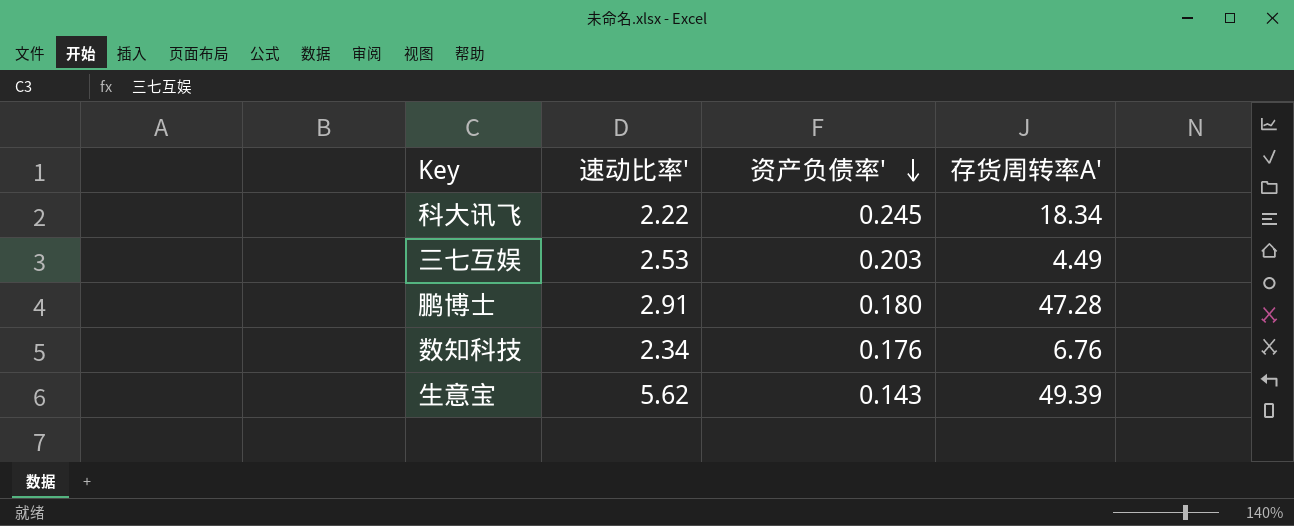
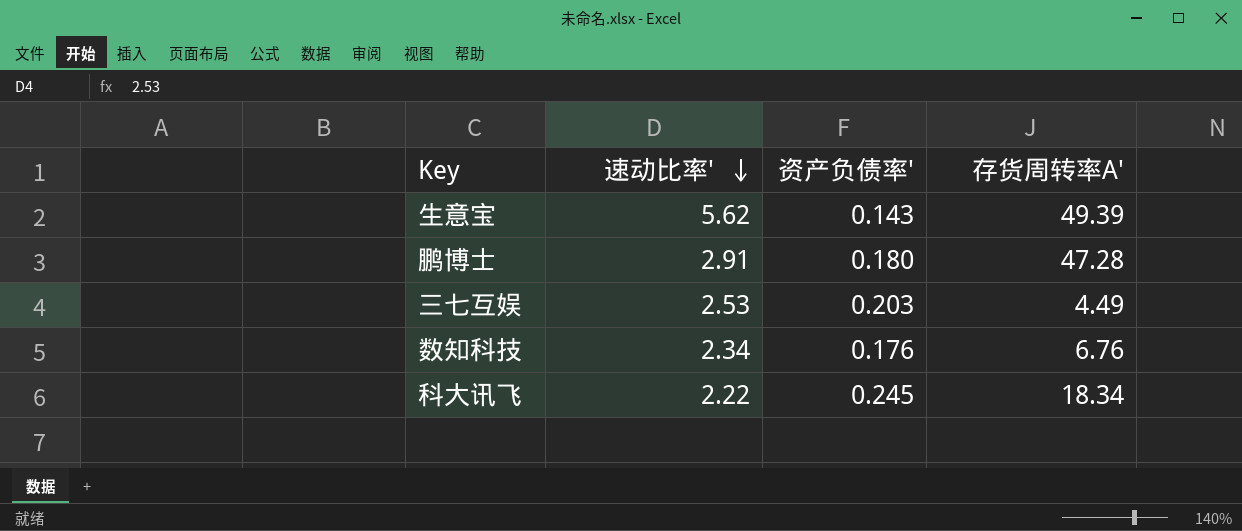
row order: 资产负债率' descending -> 速动比率' descending

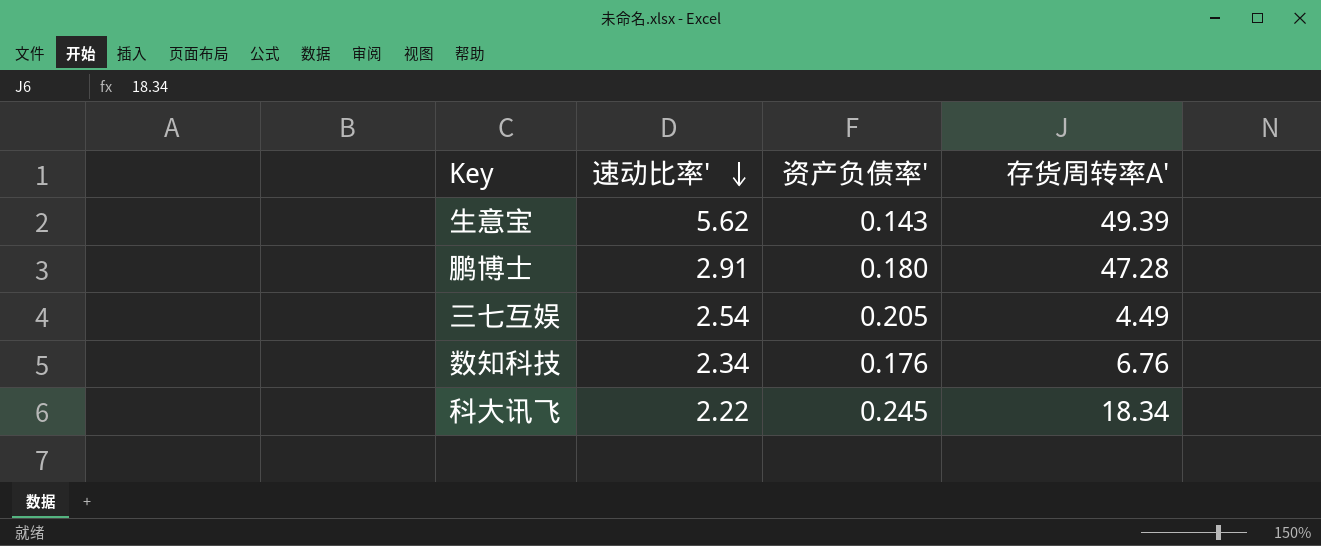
三七互娱 | 速动比率': 2.53 -> 2.54
三七互娱 | 资产负债率': 0.203 -> 0.205

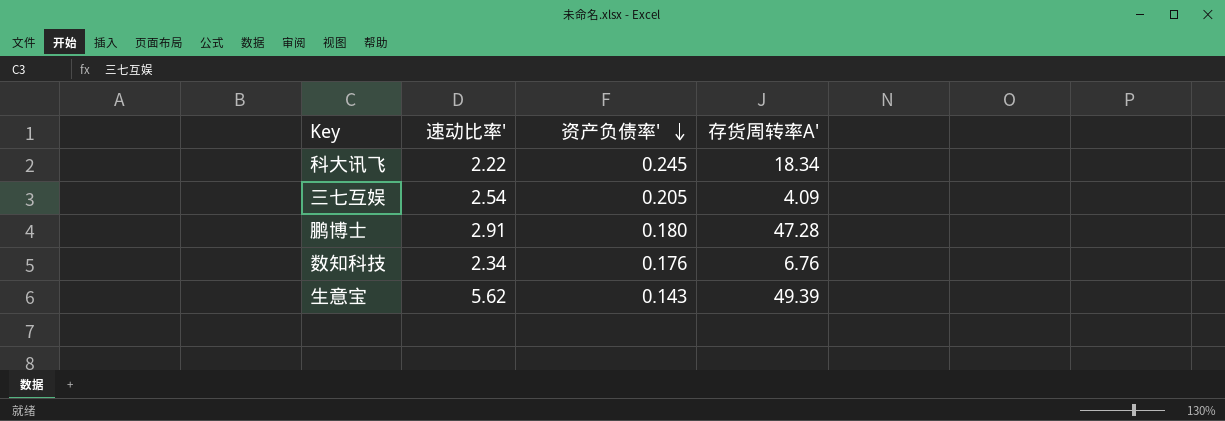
row order: 速动比率' descending -> 资产负债率' descending
三七互娱 | 存货周转率A': 4.49 -> 4.09

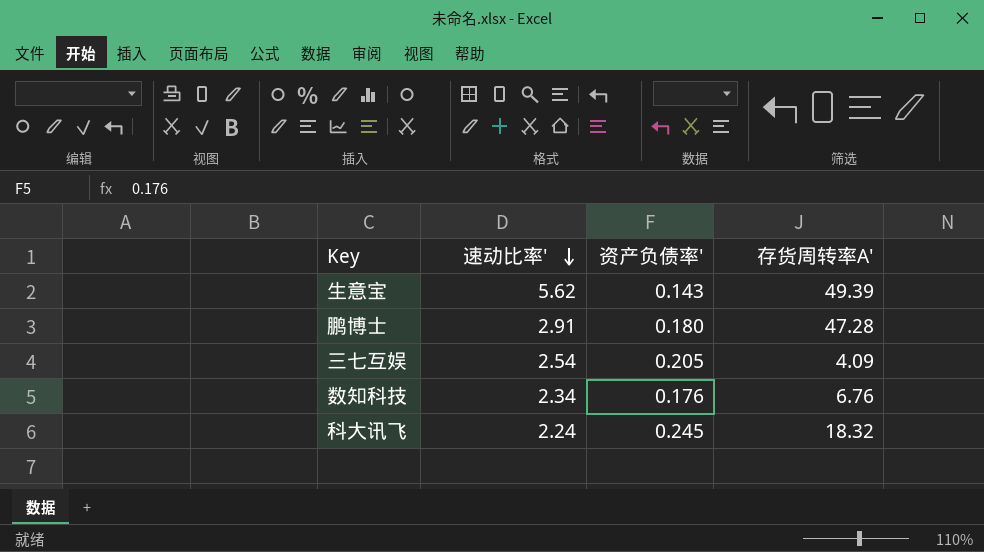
row order: 资产负债率' descending -> 速动比率' descending
科大讯飞 | 速动比率': 2.22 -> 2.24
科大讯飞 | 存货周转率A': 18.34 -> 18.32

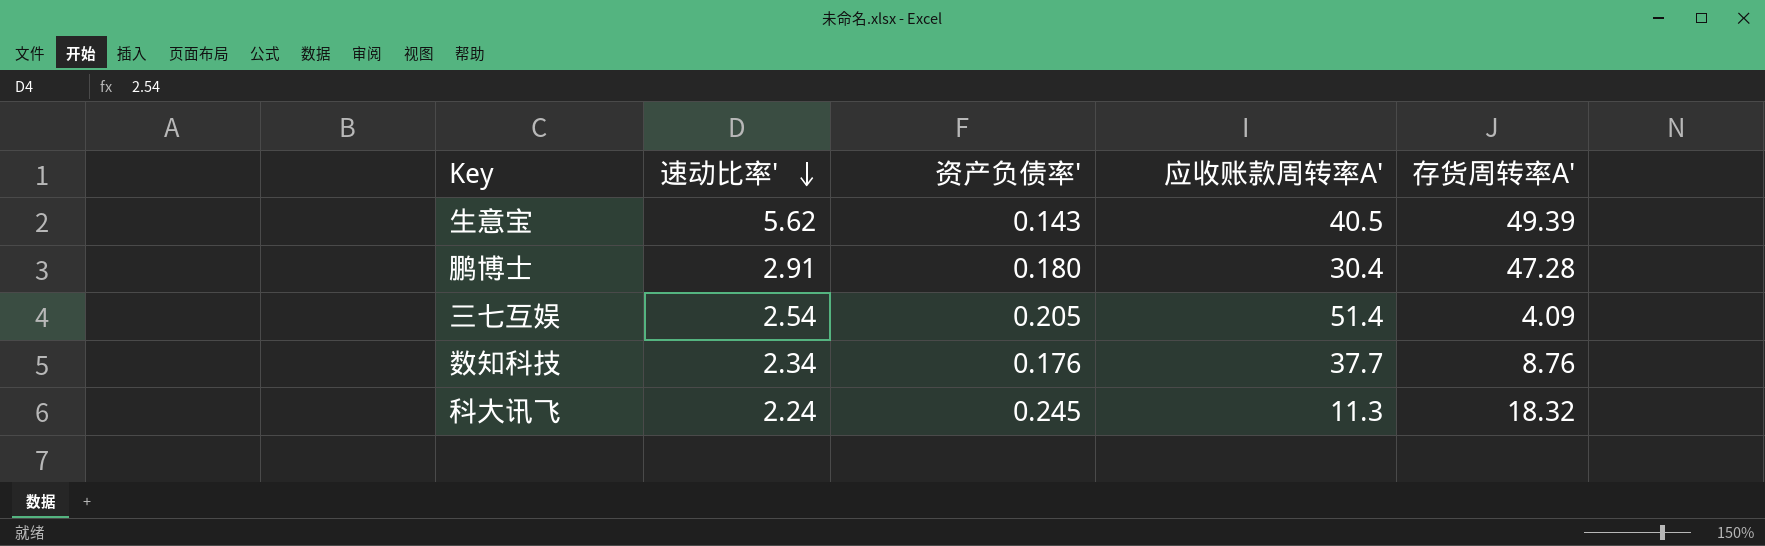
column 应收账款周转率A' | position: none -> 4
数知科技 | 存货周转率A': 6.76 -> 8.76

